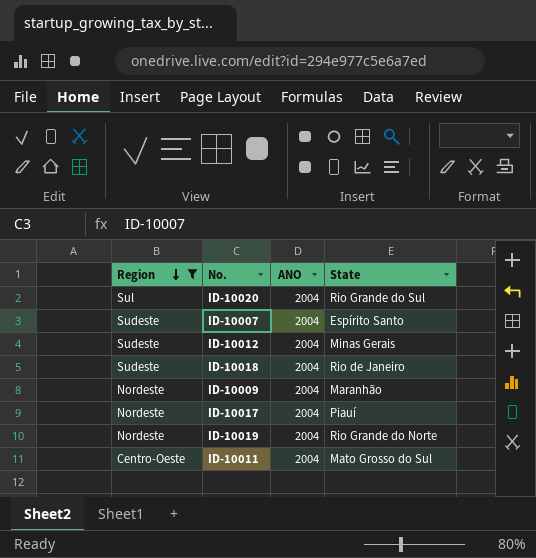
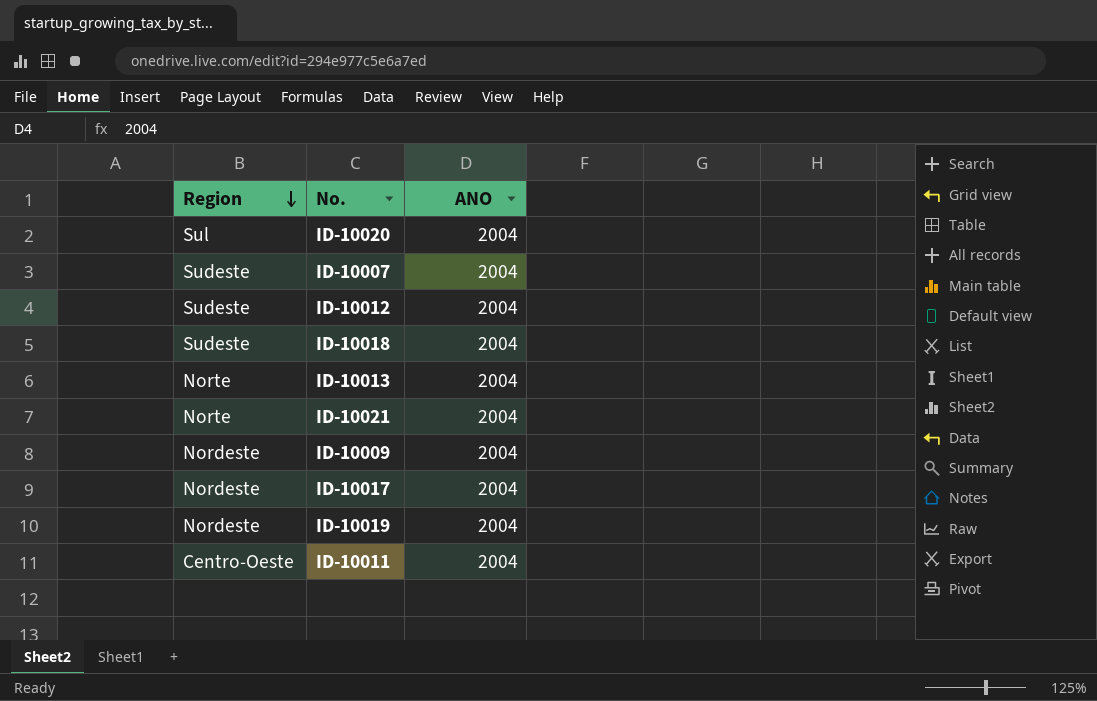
filter: Region != Norte -> none
column State | position: 4 -> none

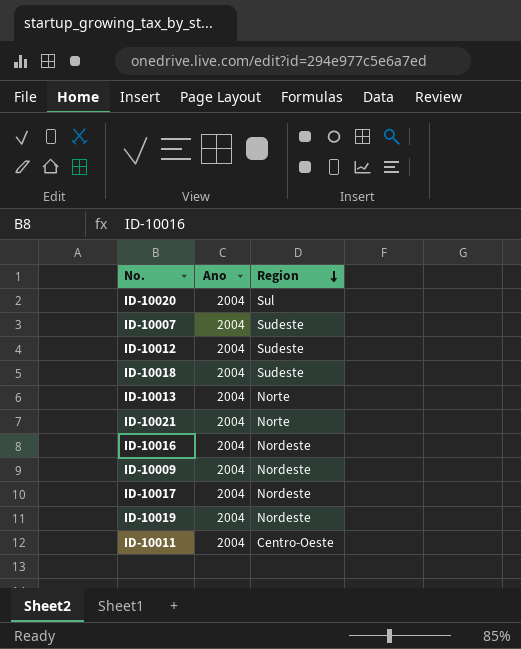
column name: ANO -> Ano
column Region | position: 1 -> 3
row ID-10016: none -> 2004 | Nordeste

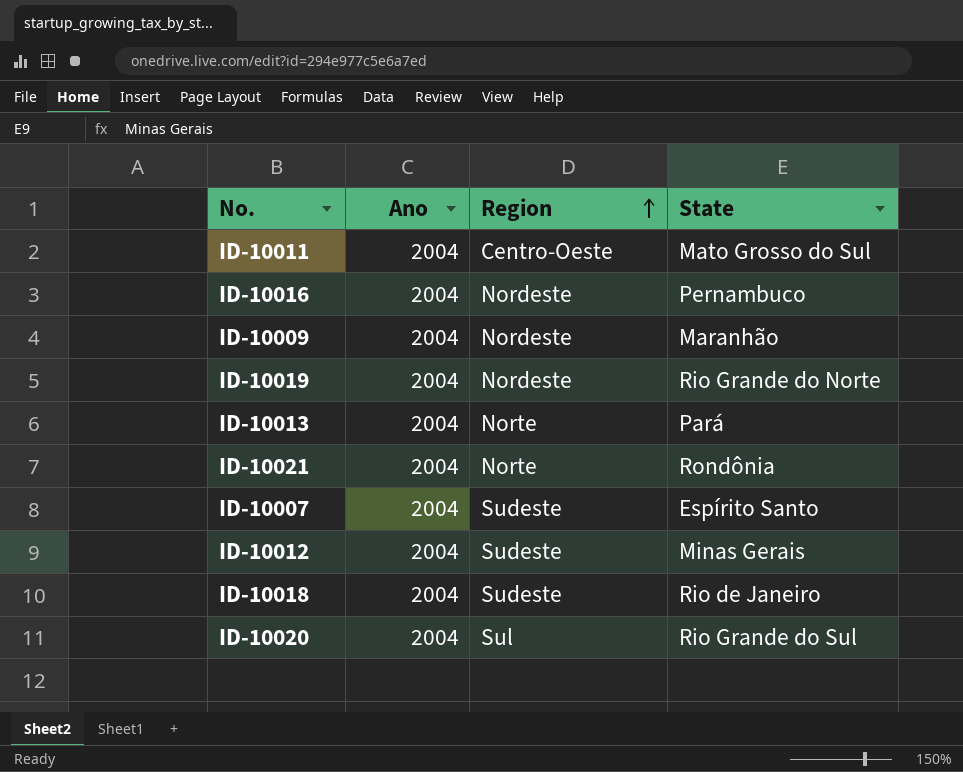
row order: Region descending -> Region ascending
column State | position: none -> 4
row ID-10017: 2004 | Nordeste -> none

